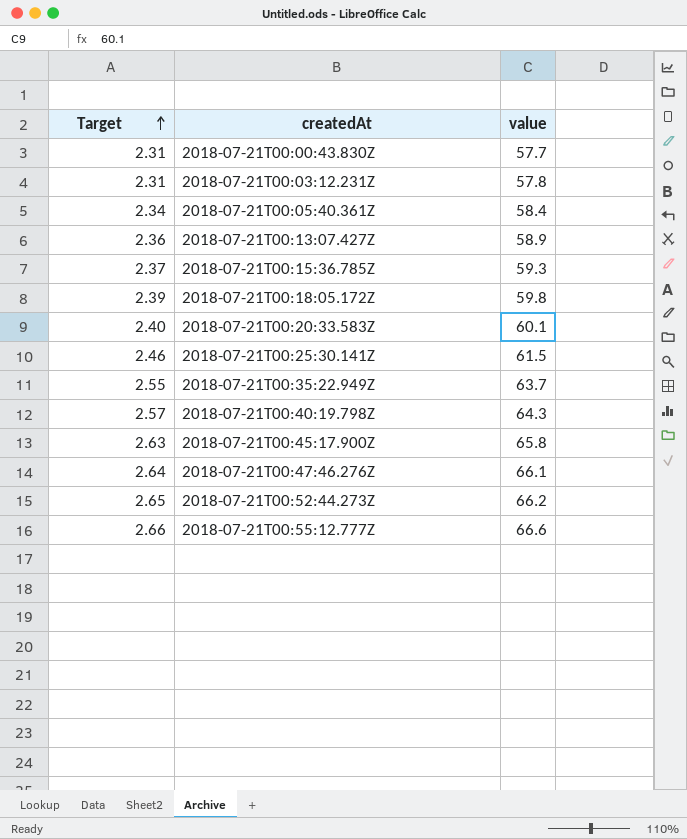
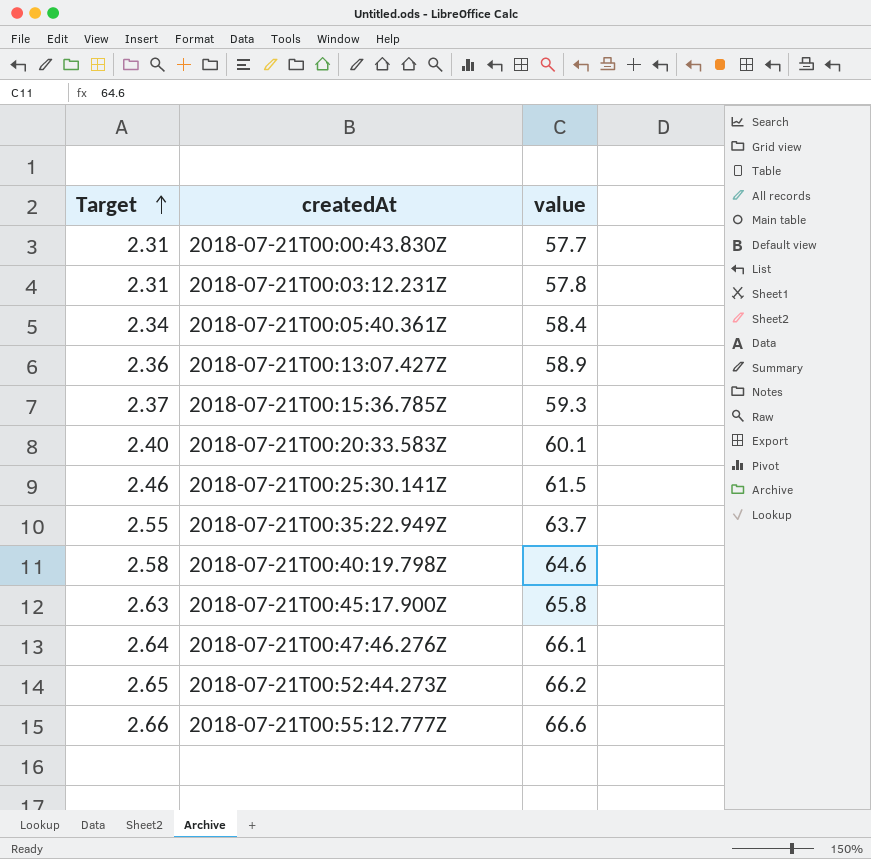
row 2018-07-21T00:18:05.172Z: 2.39 | 59.8 -> none
2018-07-21T00:40:19.798Z | Target: 2.57 -> 2.58
2018-07-21T00:40:19.798Z | value: 64.3 -> 64.6

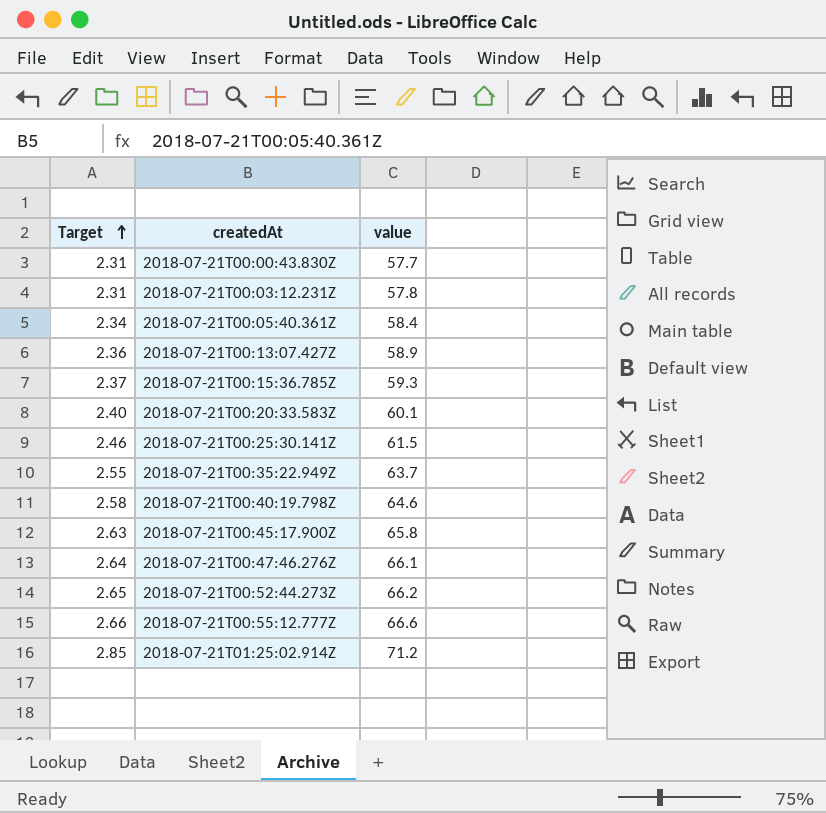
row 2018-07-21T01:25:02.914Z: none -> 2.85 | 71.2

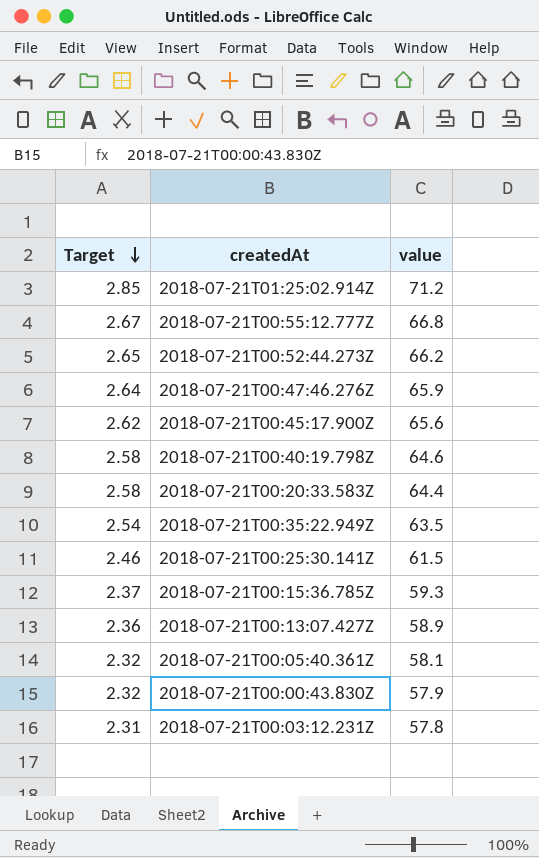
row order: Target ascending -> Target descending
2018-07-21T00:55:12.777Z | Target: 2.66 -> 2.67
2018-07-21T00:55:12.777Z | value: 66.6 -> 66.8
2018-07-21T00:47:46.276Z | value: 66.1 -> 65.9
2018-07-21T00:45:17.900Z | Target: 2.63 -> 2.62
2018-07-21T00:45:17.900Z | value: 65.8 -> 65.6
2018-07-21T00:20:33.583Z | Target: 2.40 -> 2.58
2018-07-21T00:20:33.583Z | value: 60.1 -> 64.4
2018-07-21T00:35:22.949Z | Target: 2.55 -> 2.54
2018-07-21T00:35:22.949Z | value: 63.7 -> 63.5
2018-07-21T00:05:40.361Z | Target: 2.34 -> 2.32
2018-07-21T00:05:40.361Z | value: 58.4 -> 58.1
2018-07-21T00:00:43.830Z | Target: 2.31 -> 2.32
2018-07-21T00:00:43.830Z | value: 57.7 -> 57.9

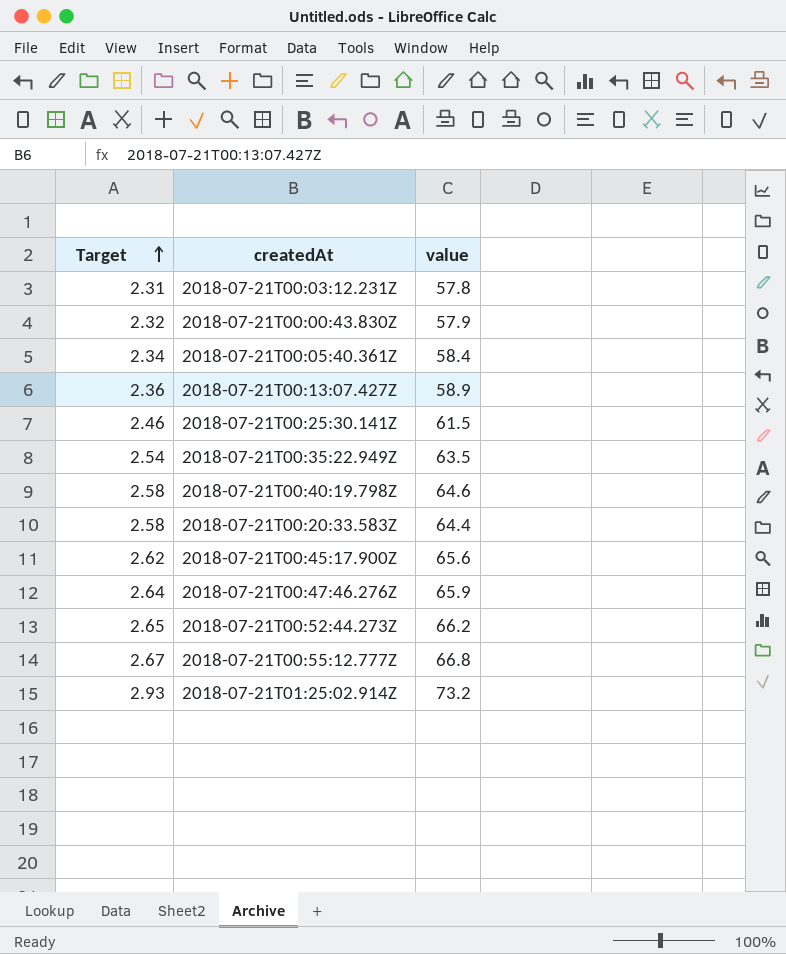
row order: Target descending -> Target ascending
row 2018-07-21T00:15:36.785Z: 2.37 | 59.3 -> none
2018-07-21T00:05:40.361Z | Target: 2.32 -> 2.34
2018-07-21T00:05:40.361Z | value: 58.1 -> 58.4
2018-07-21T01:25:02.914Z | Target: 2.85 -> 2.93
2018-07-21T01:25:02.914Z | value: 71.2 -> 73.2

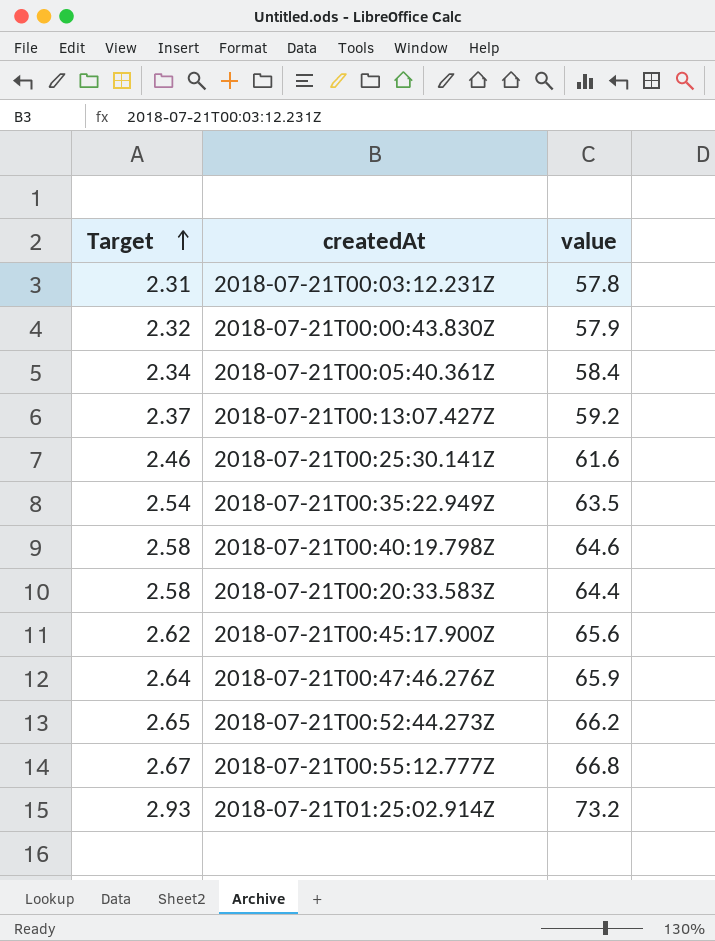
2018-07-21T00:13:07.427Z | Target: 2.36 -> 2.37
2018-07-21T00:13:07.427Z | value: 58.9 -> 59.2
2018-07-21T00:25:30.141Z | value: 61.5 -> 61.6

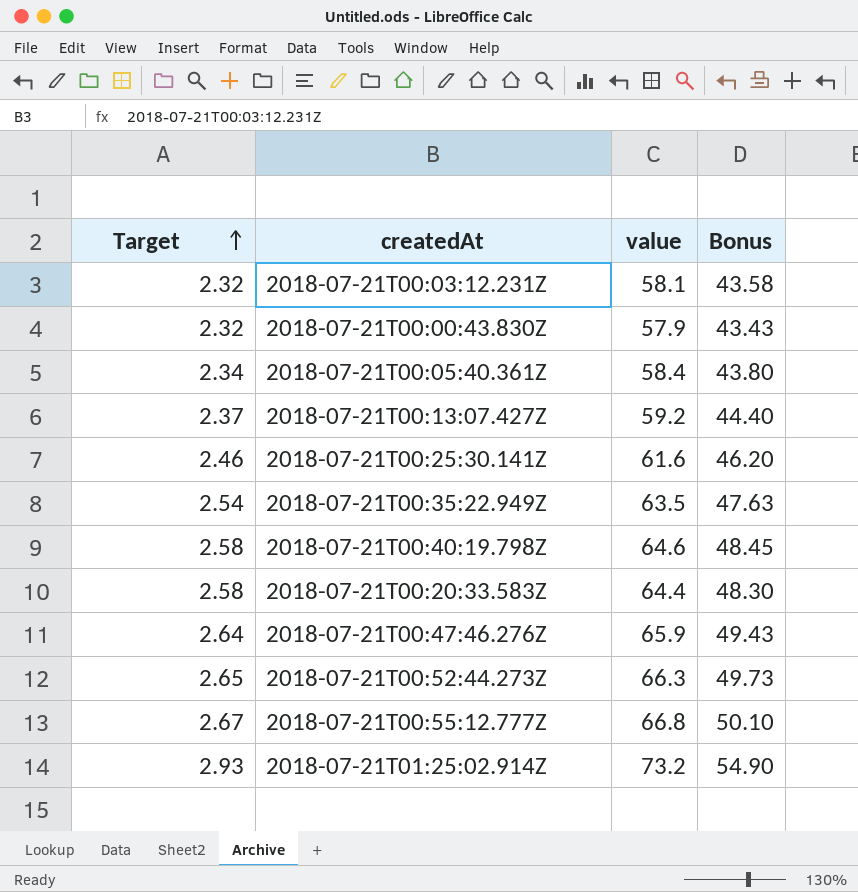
column Bonus | formula: none -> [value] * 0.75
row 2018-07-21T00:45:17.900Z: 2.62 | 65.6 -> none
2018-07-21T00:03:12.231Z | Target: 2.31 -> 2.32
2018-07-21T00:03:12.231Z | value: 57.8 -> 58.1
2018-07-21T00:52:44.273Z | value: 66.2 -> 66.3

